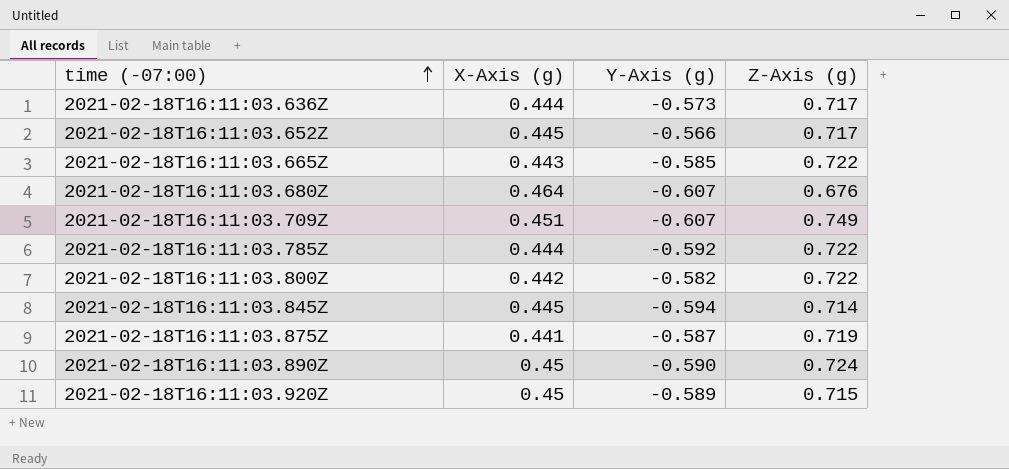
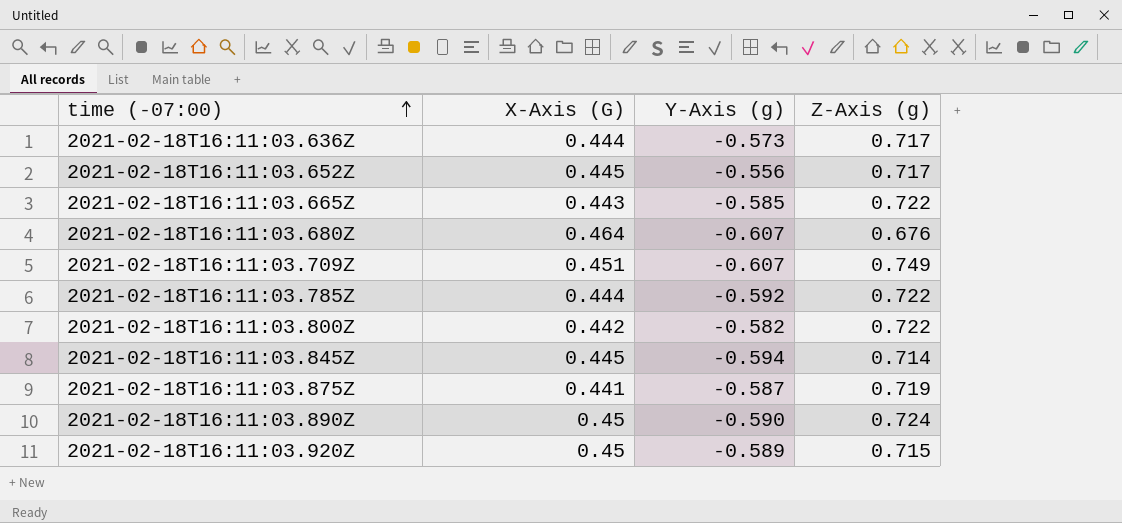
column name: X-Axis (g) -> X-Axis (G)
2021-02-18T16:11:03.652Z | Y-Axis (g): -0.566 -> -0.556

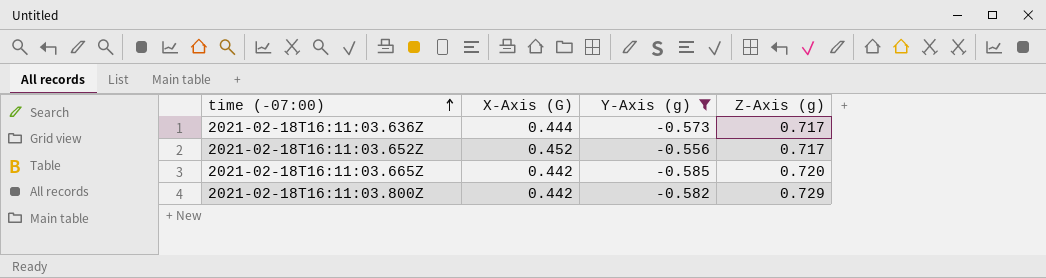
filter: none -> Y-Axis (g) >= -0.585
2021-02-18T16:11:03.652Z | X-Axis (G): 0.445 -> 0.452
2021-02-18T16:11:03.665Z | X-Axis (G): 0.443 -> 0.442
2021-02-18T16:11:03.665Z | Z-Axis (g): 0.722 -> 0.720
2021-02-18T16:11:03.800Z | Z-Axis (g): 0.722 -> 0.729

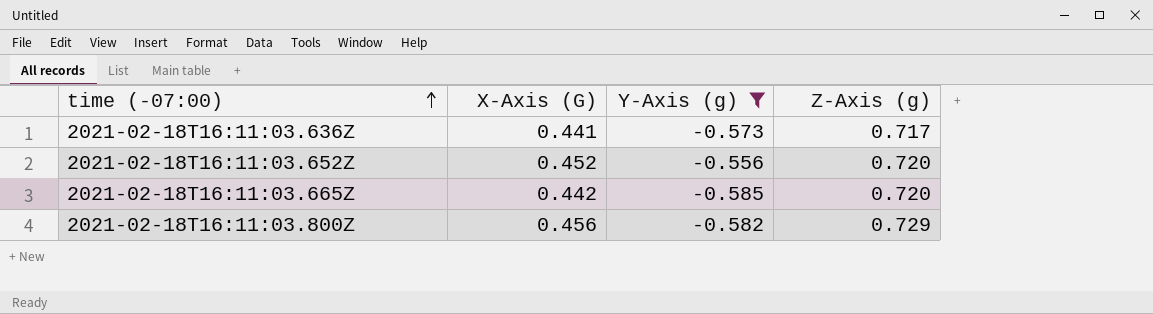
2021-02-18T16:11:03.636Z | X-Axis (G): 0.444 -> 0.441
2021-02-18T16:11:03.652Z | Z-Axis (g): 0.717 -> 0.720
2021-02-18T16:11:03.800Z | X-Axis (G): 0.442 -> 0.456

